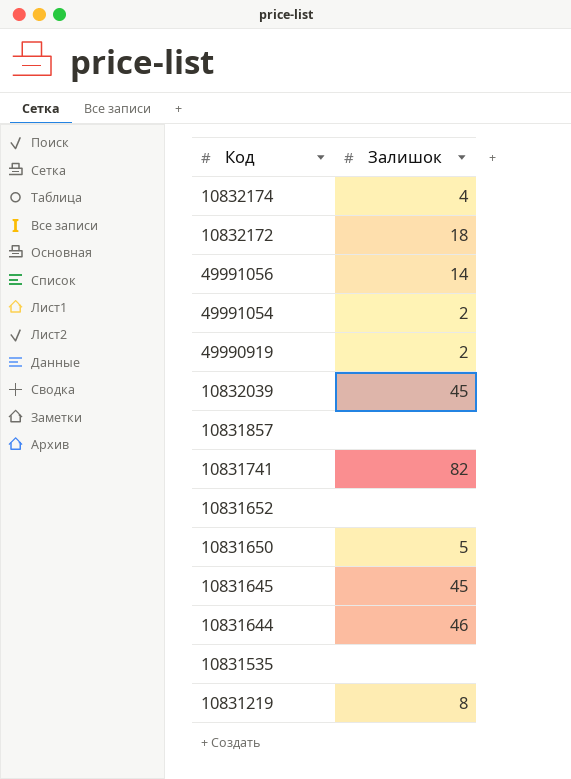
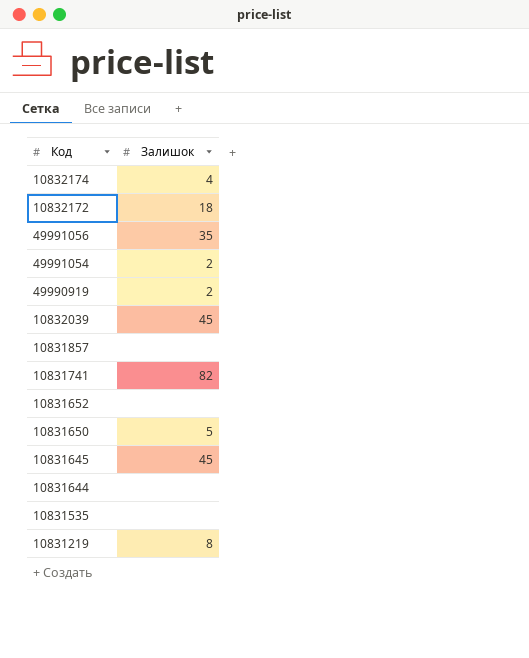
49991056 | Залишок: 14 -> 35
10831644 | Залишок: 46 -> none

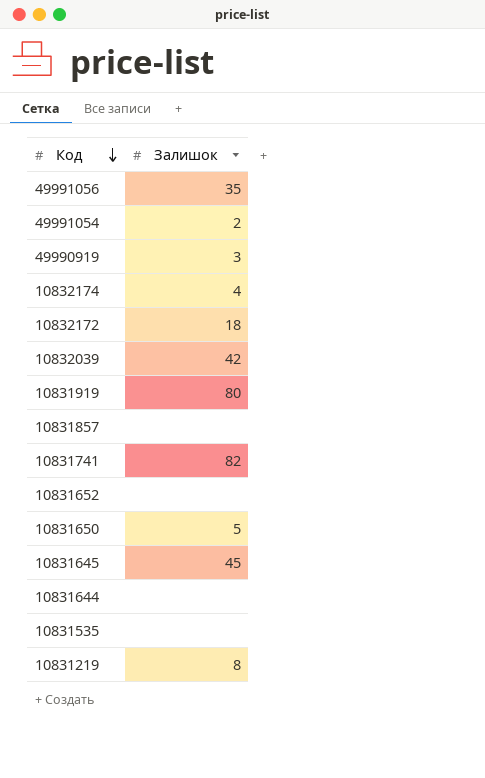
row order: none -> Код descending
49990919 | Залишок: 2 -> 3
10832039 | Залишок: 45 -> 42
row 10831919: none -> 80

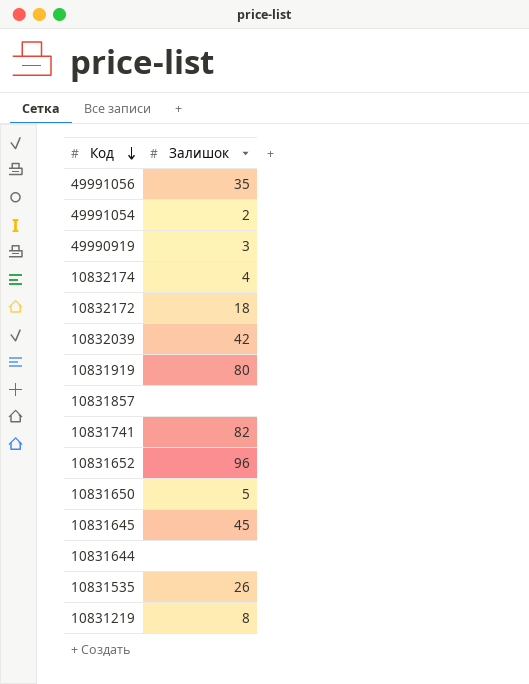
10831652 | Залишок: none -> 96
10831535 | Залишок: none -> 26

